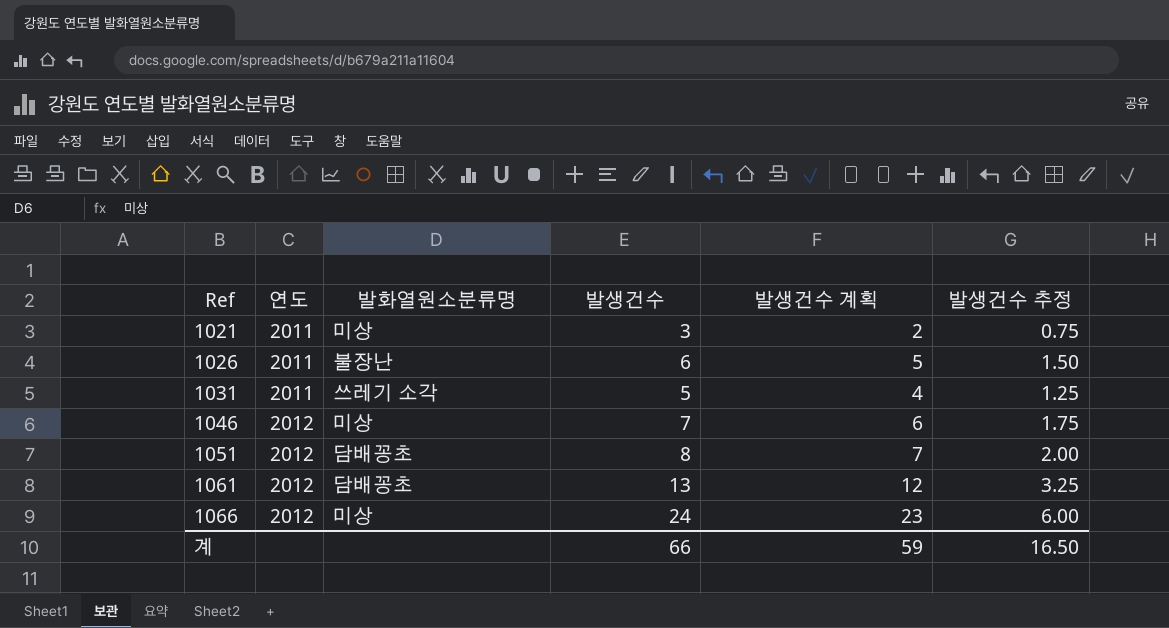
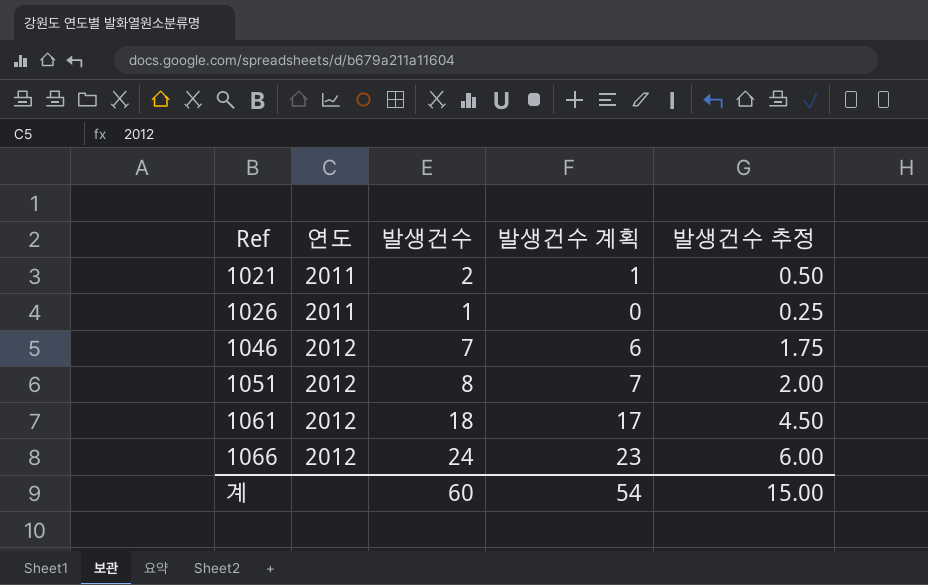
column 발화열원소분류명 | position: 3 -> none
row 1031: 2011 | 쓰레기 소각 | 5 | 4 | 1.25 -> none
1021 | 발생건수: 3 -> 2
1021 | 발생건수 계획: 2 -> 1
1021 | 발생건수 추정: 0.75 -> 0.50
1026 | 발생건수: 6 -> 1
1026 | 발생건수 계획: 5 -> 0
1026 | 발생건수 추정: 1.50 -> 0.25
1061 | 발생건수: 13 -> 18
1061 | 발생건수 계획: 12 -> 17
1061 | 발생건수 추정: 3.25 -> 4.50
계 | 발생건수: 66 -> 60
계 | 발생건수 계획: 59 -> 54
계 | 발생건수 추정: 16.50 -> 15.00

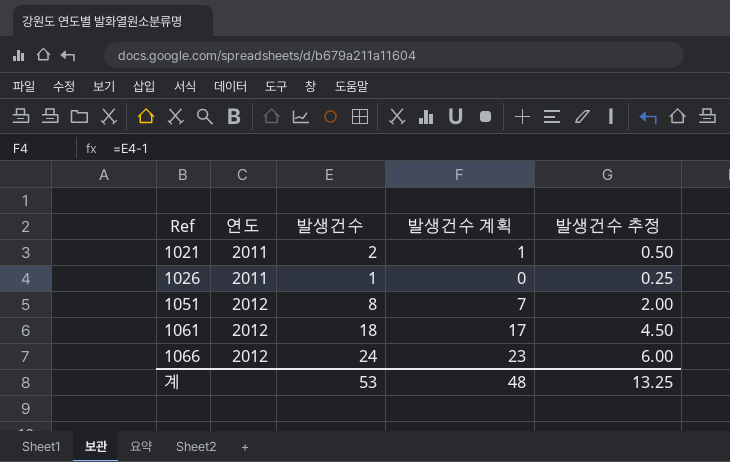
row 1046: 2012 | 7 | 6 | 1.75 -> none
계 | 발생건수: 60 -> 53
계 | 발생건수 계획: 54 -> 48
계 | 발생건수 추정: 15.00 -> 13.25

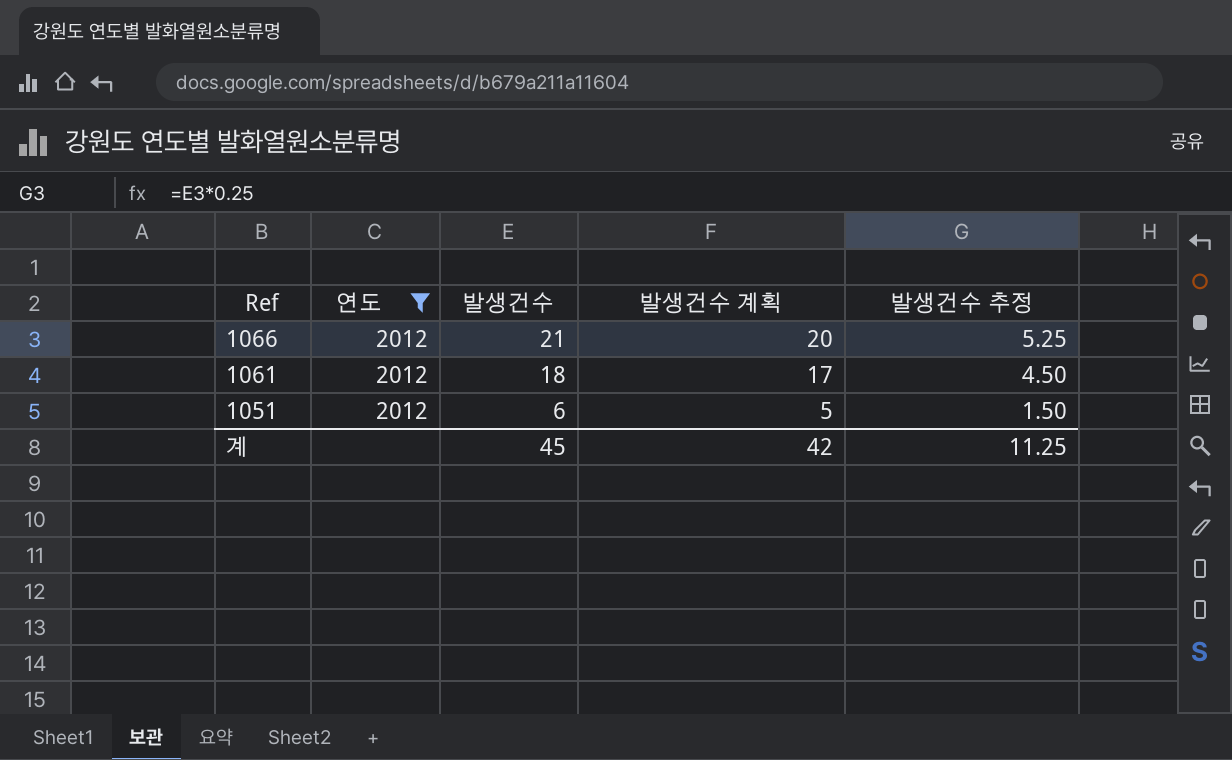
filter: none -> 연도 = 2012
row order: Ref ascending -> Ref descending
1066 | 발생건수: 24 -> 21
1066 | 발생건수 계획: 23 -> 20
1066 | 발생건수 추정: 6.00 -> 5.25
1051 | 발생건수: 8 -> 6
1051 | 발생건수 계획: 7 -> 5
1051 | 발생건수 추정: 2.00 -> 1.50
계 | 발생건수: 53 -> 45
계 | 발생건수 계획: 48 -> 42
계 | 발생건수 추정: 13.25 -> 11.25

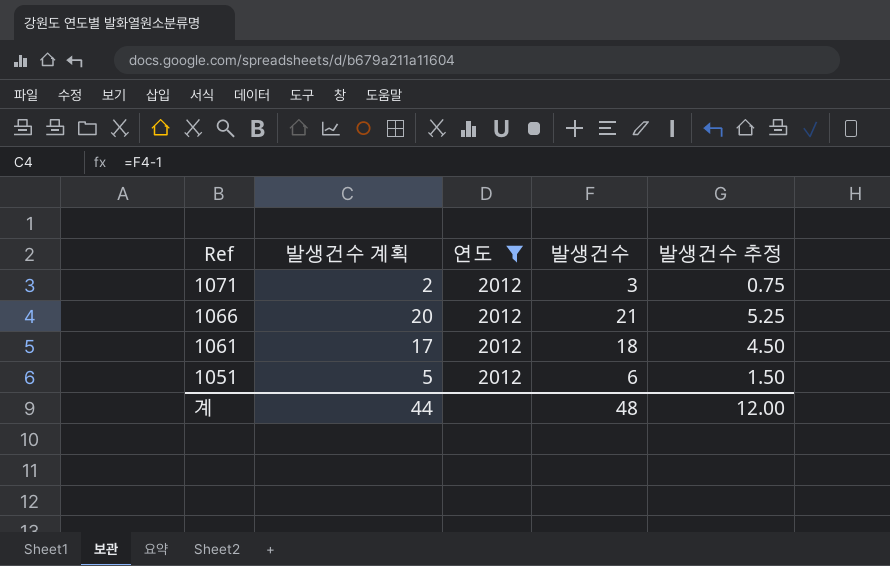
column 발생건수 계획 | position: 4 -> 2
row 1071: none -> 2 | 2012 | 3 | 0.75
계 | 발생건수 계획: 42 -> 44
계 | 발생건수: 45 -> 48
계 | 발생건수 추정: 11.25 -> 12.00

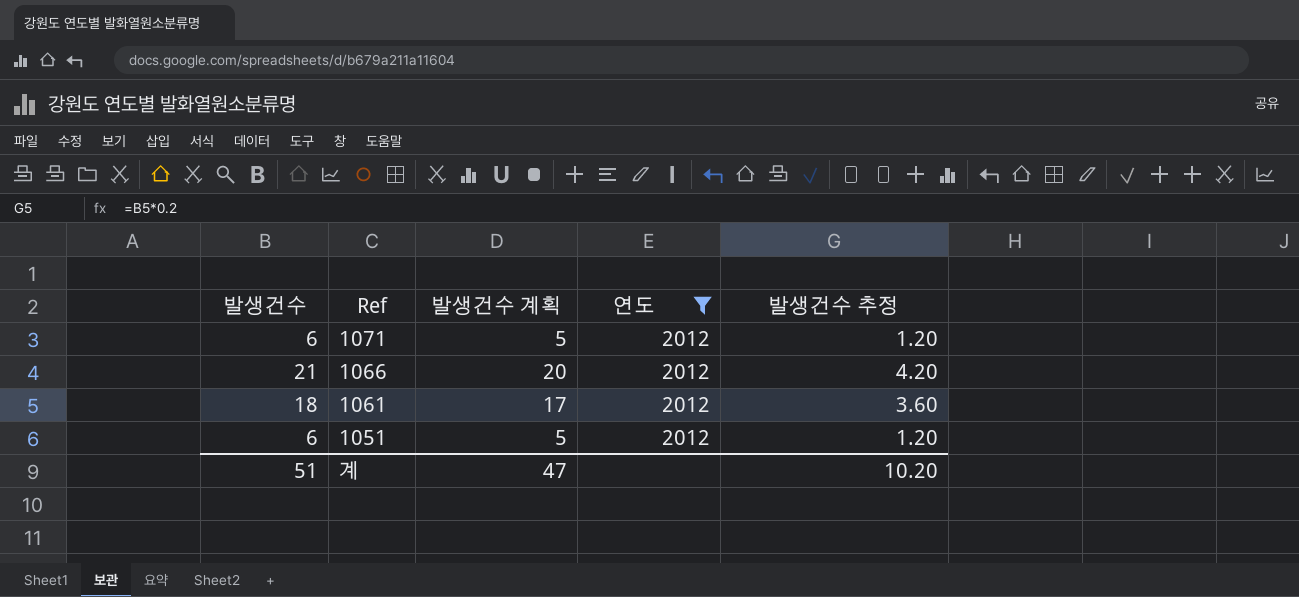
column 발생건수 | position: 4 -> 1
column 발생건수 추정 | formula: [발생건수] * 0.25 -> [발생건수] * 0.2
1071 | 발생건수: 3 -> 6
1071 | 발생건수 계획: 2 -> 5
계 | 발생건수: 48 -> 51
계 | 발생건수 계획: 44 -> 47
계 | 발생건수 추정: 12.00 -> 10.20

